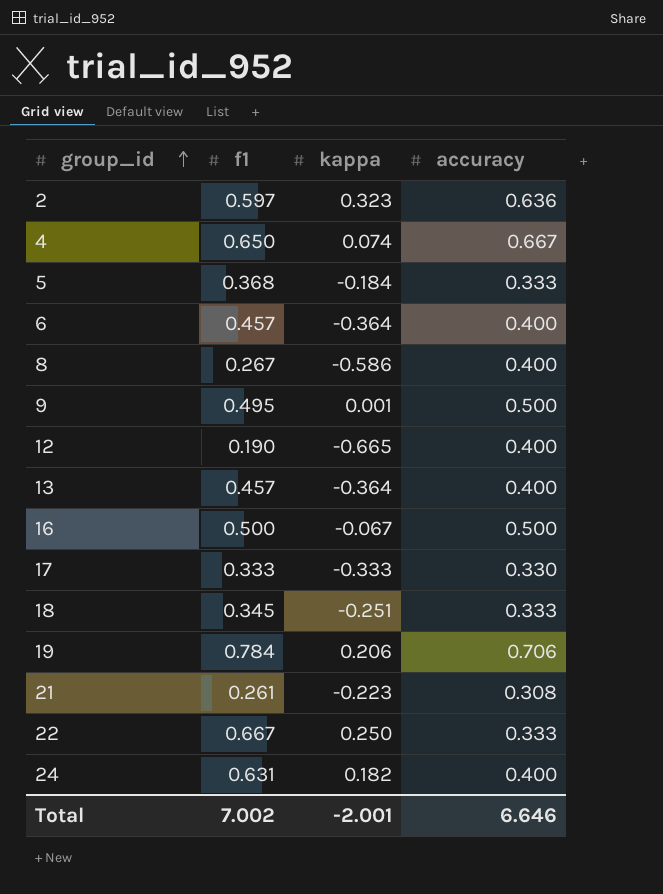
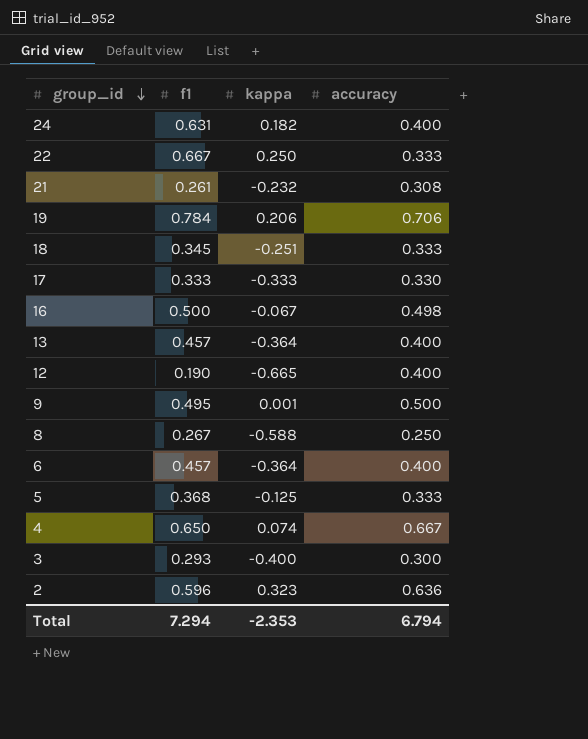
row order: group_id ascending -> group_id descending
21 | kappa: -0.223 -> -0.232
16 | accuracy: 0.500 -> 0.498
8 | kappa: -0.586 -> -0.588
8 | accuracy: 0.400 -> 0.250
5 | kappa: -0.184 -> -0.125
row 3: none -> 0.293 | -0.400 | 0.300
2 | f1: 0.597 -> 0.596
Total | f1: 7.002 -> 7.294
Total | kappa: -2.001 -> -2.353
Total | accuracy: 6.646 -> 6.794

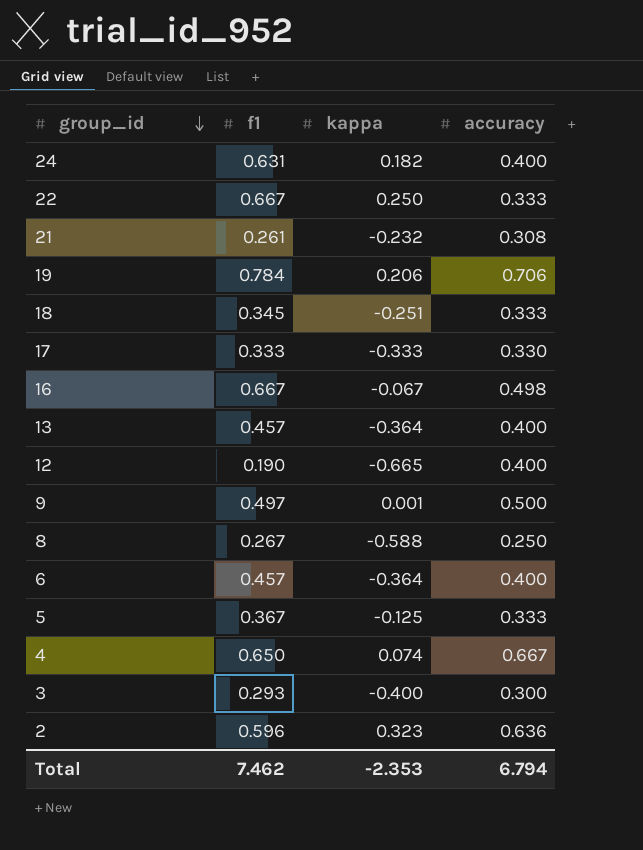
16 | f1: 0.500 -> 0.667
9 | f1: 0.495 -> 0.497
5 | f1: 0.368 -> 0.367
Total | f1: 7.294 -> 7.462

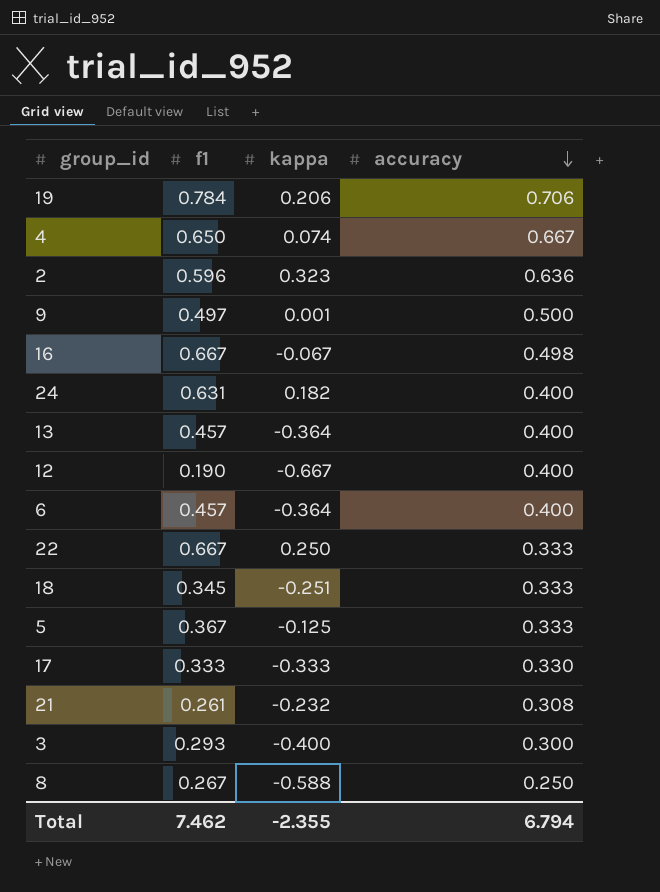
row order: group_id descending -> accuracy descending
12 | kappa: -0.665 -> -0.667
Total | kappa: -2.353 -> -2.355

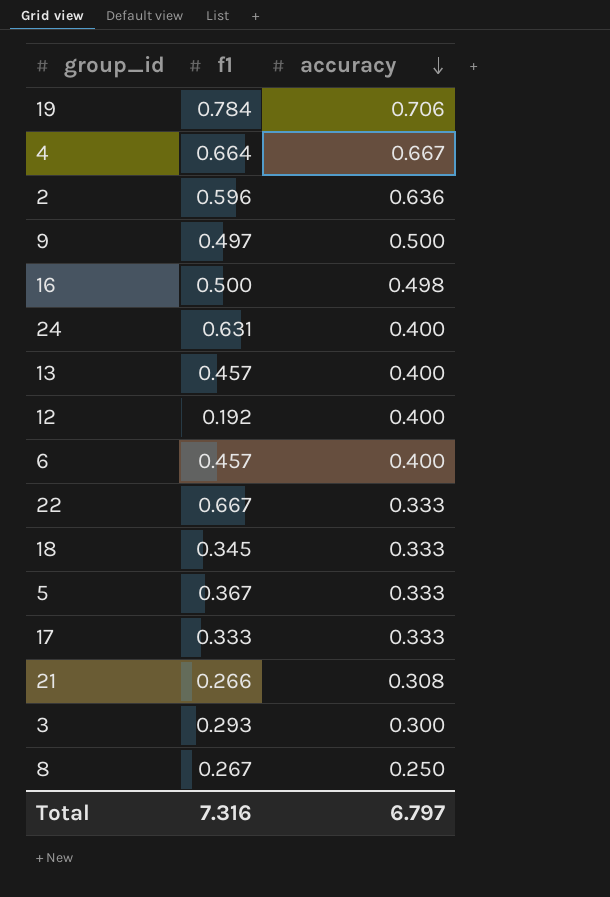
column kappa | position: 3 -> none
4 | f1: 0.650 -> 0.664
16 | f1: 0.667 -> 0.500
12 | f1: 0.190 -> 0.192
17 | accuracy: 0.330 -> 0.333
21 | f1: 0.261 -> 0.266
Total | f1: 7.462 -> 7.316
Total | accuracy: 6.794 -> 6.797

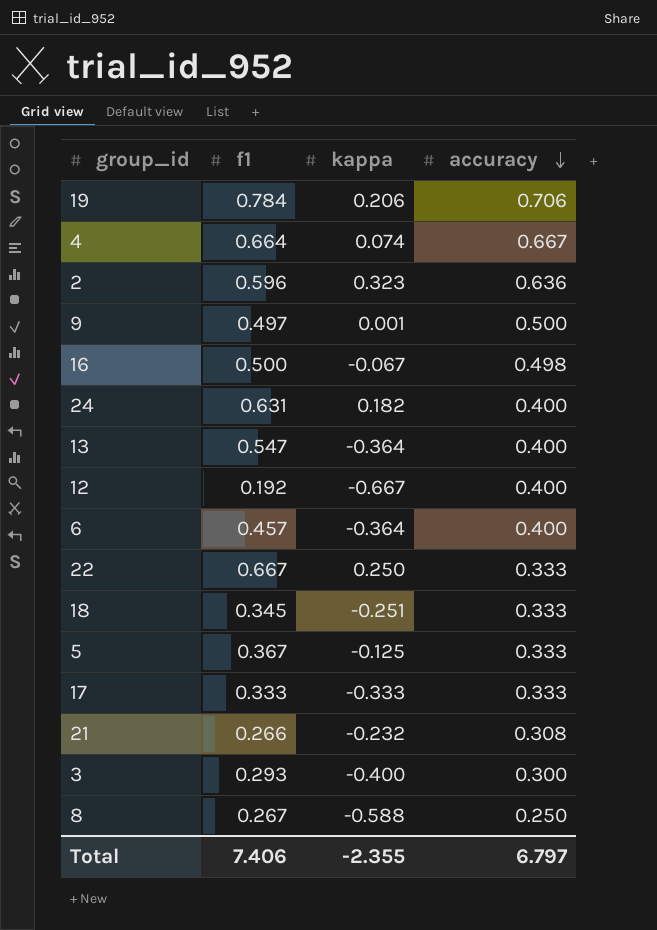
column kappa | position: none -> 3
13 | f1: 0.457 -> 0.547
Total | f1: 7.316 -> 7.406

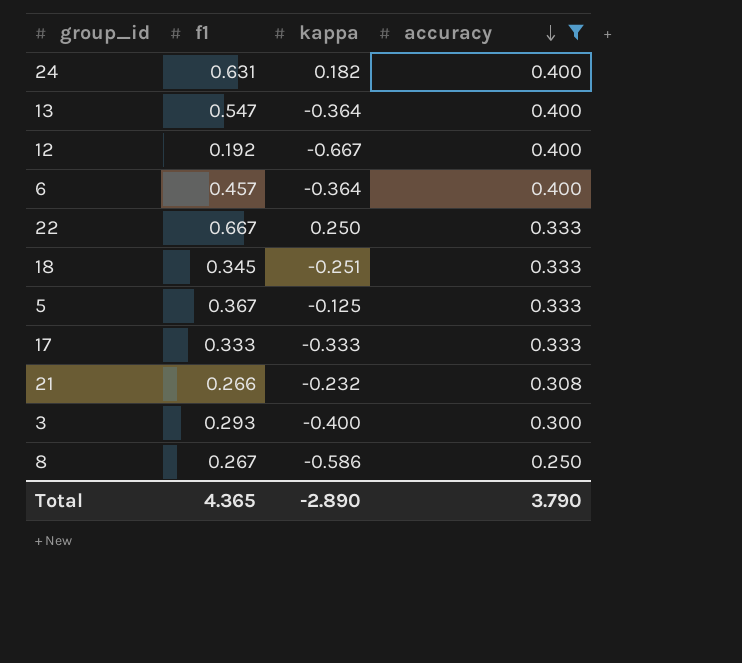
filter: none -> accuracy <= 0.400
8 | kappa: -0.588 -> -0.586
Total | f1: 7.406 -> 4.365
Total | kappa: -2.355 -> -2.890
Total | accuracy: 6.797 -> 3.790

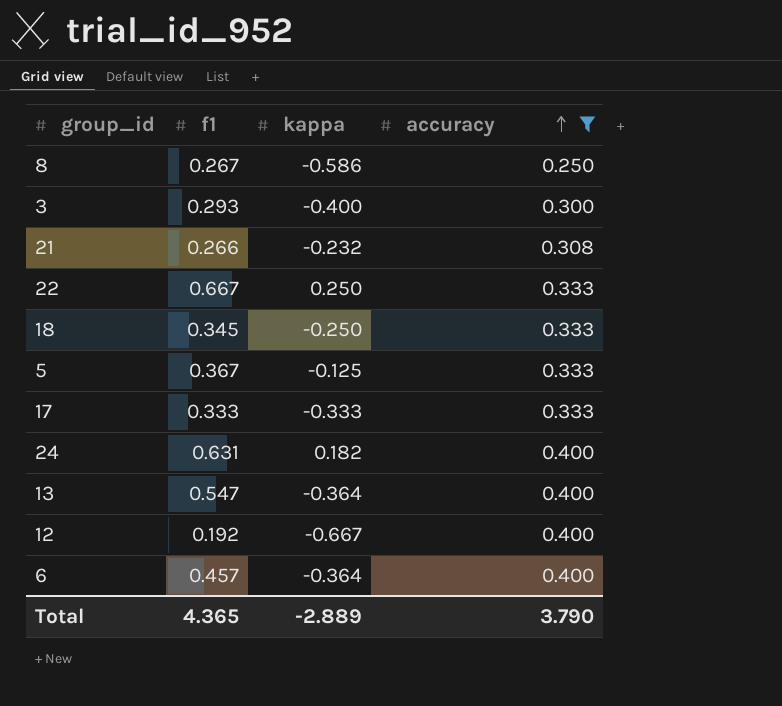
row order: accuracy descending -> accuracy ascending
18 | kappa: -0.251 -> -0.250
Total | kappa: -2.890 -> -2.889

